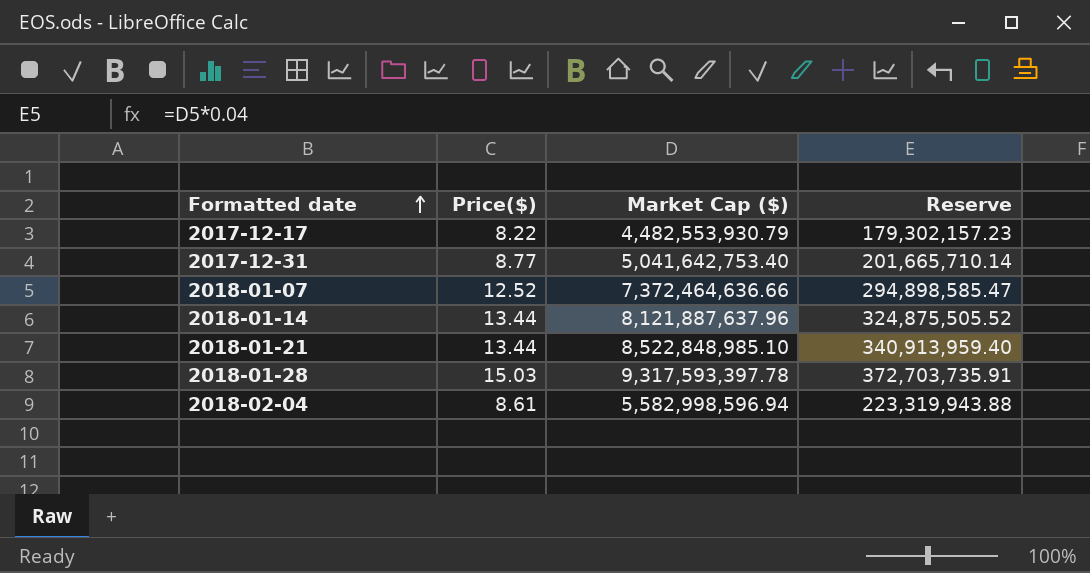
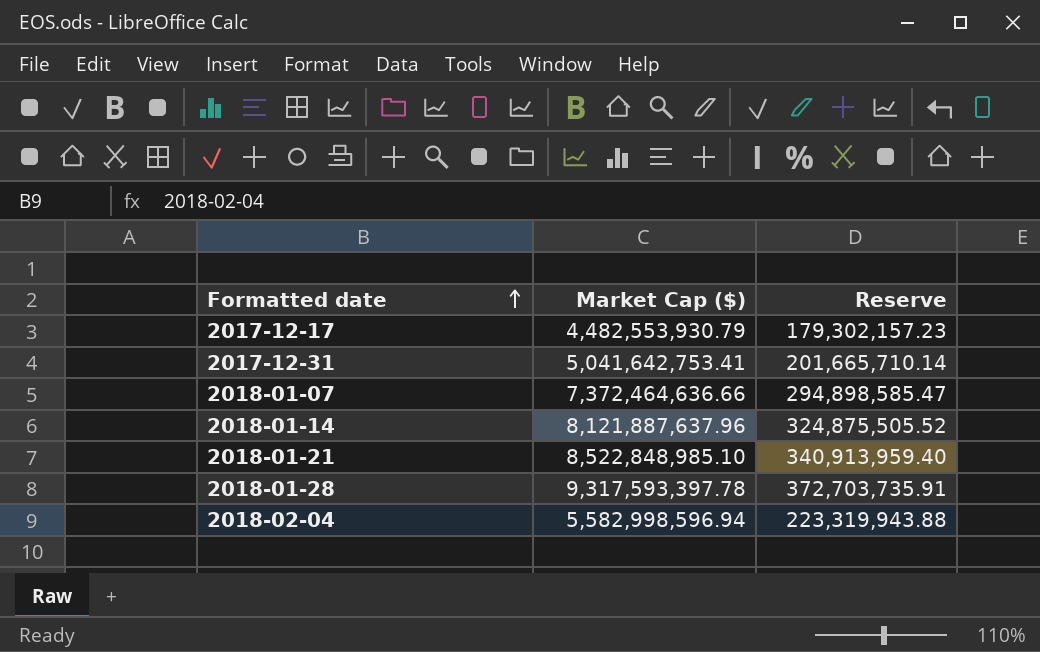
column Price($) | position: 2 -> none
2017-12-31 | Market Cap ($): 5,041,642,753.40 -> 5,041,642,753.41

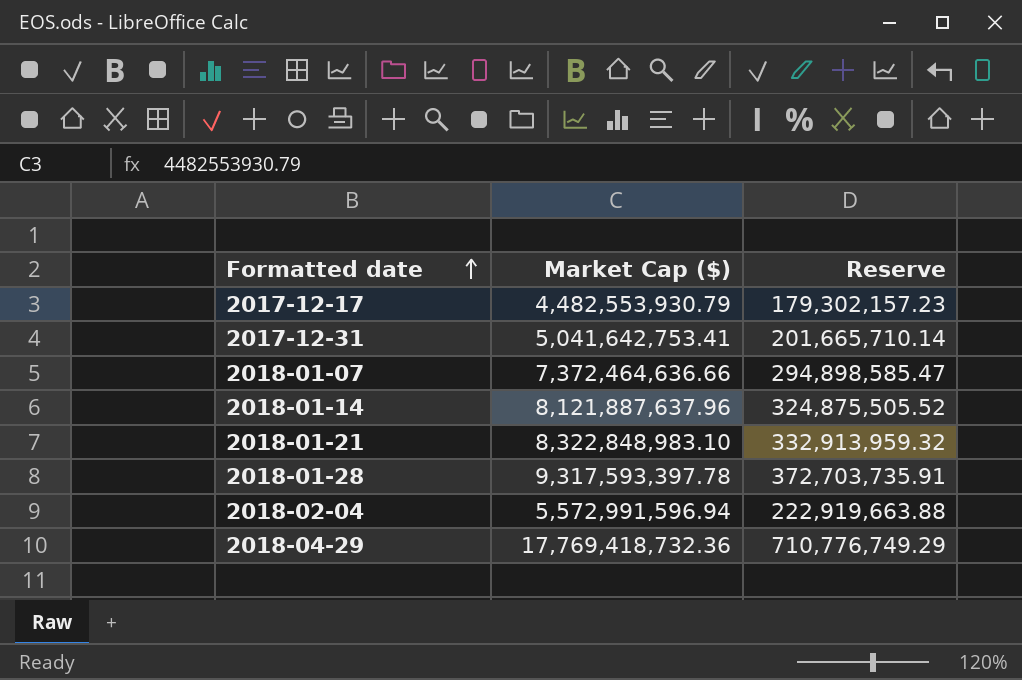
2018-01-21 | Market Cap ($): 8,522,848,985.10 -> 8,322,848,983.10
2018-01-21 | Reserve: 340,913,959.40 -> 332,913,959.32
2018-02-04 | Market Cap ($): 5,582,998,596.94 -> 5,572,991,596.94
2018-02-04 | Reserve: 223,319,943.88 -> 222,919,663.88
row 2018-04-29: none -> 17,769,418,732.36 | 710,776,749.29

